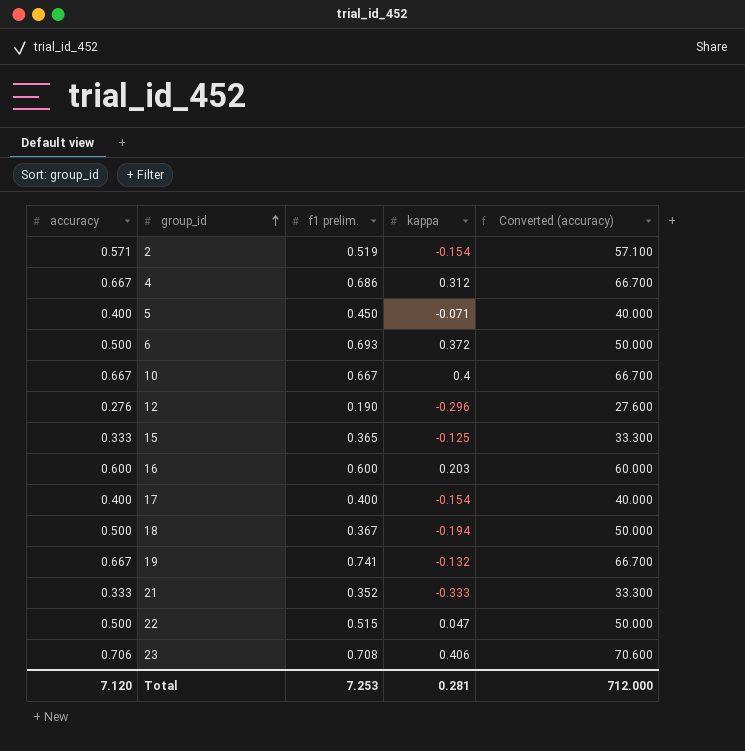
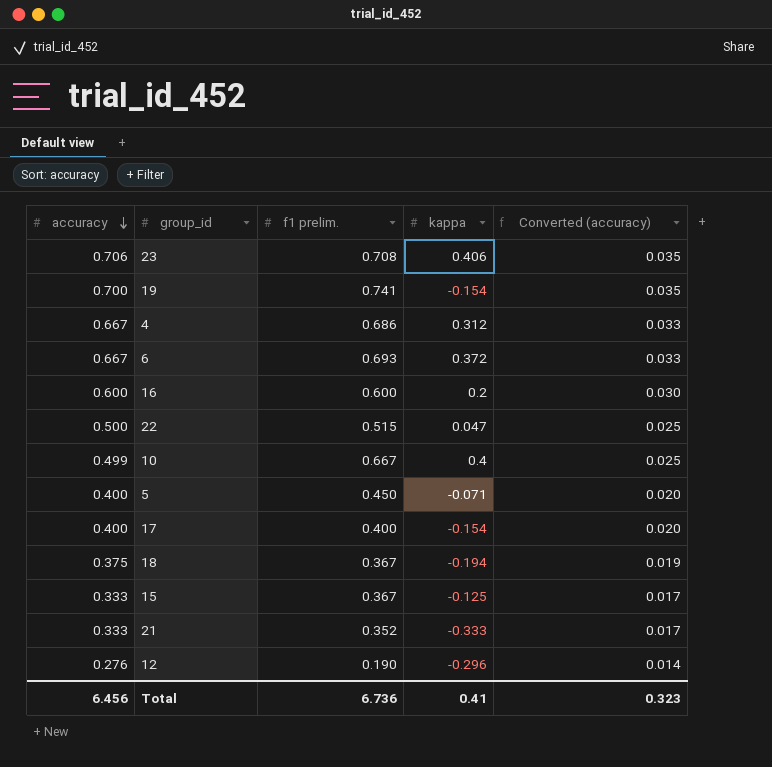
row order: group_id ascending -> accuracy descending
column Converted (accuracy) | formula: [accuracy] * 100 -> [accuracy] * 0.05
row 2: 0.571 | 0.519 | -0.154 | 57.100 -> none
19 | accuracy: 0.667 -> 0.700
19 | kappa: -0.132 -> -0.154
6 | accuracy: 0.500 -> 0.667
16 | kappa: 0.203 -> 0.2
10 | accuracy: 0.667 -> 0.499
18 | accuracy: 0.500 -> 0.375
15 | f1 prelim.: 0.365 -> 0.367
Total | accuracy: 7.120 -> 6.456
Total | f1 prelim.: 7.253 -> 6.736
Total | kappa: 0.281 -> 0.41
Total | Converted (accuracy): 712.000 -> 0.323

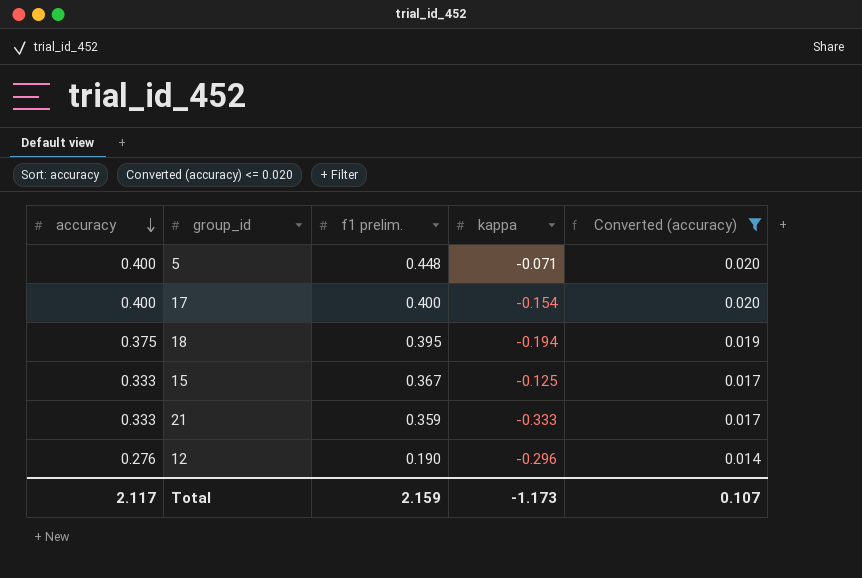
filter: none -> Converted (accuracy) <= 0.020
5 | f1 prelim.: 0.450 -> 0.448
18 | f1 prelim.: 0.367 -> 0.395
21 | f1 prelim.: 0.352 -> 0.359
Total | accuracy: 6.456 -> 2.117
Total | f1 prelim.: 6.736 -> 2.159
Total | kappa: 0.41 -> -1.173
Total | Converted (accuracy): 0.323 -> 0.107

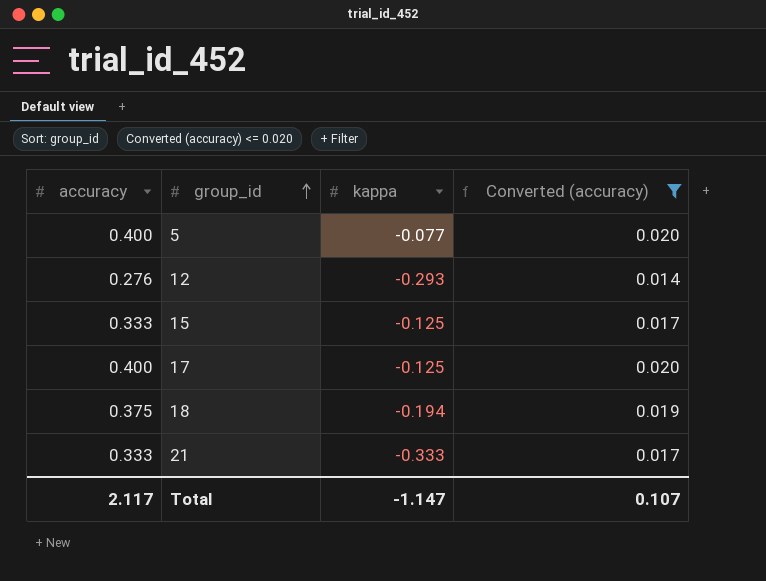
row order: accuracy descending -> group_id ascending
column f1 prelim. | position: 3 -> none
5 | kappa: -0.071 -> -0.077
12 | kappa: -0.296 -> -0.293
17 | kappa: -0.154 -> -0.125
Total | kappa: -1.173 -> -1.147

